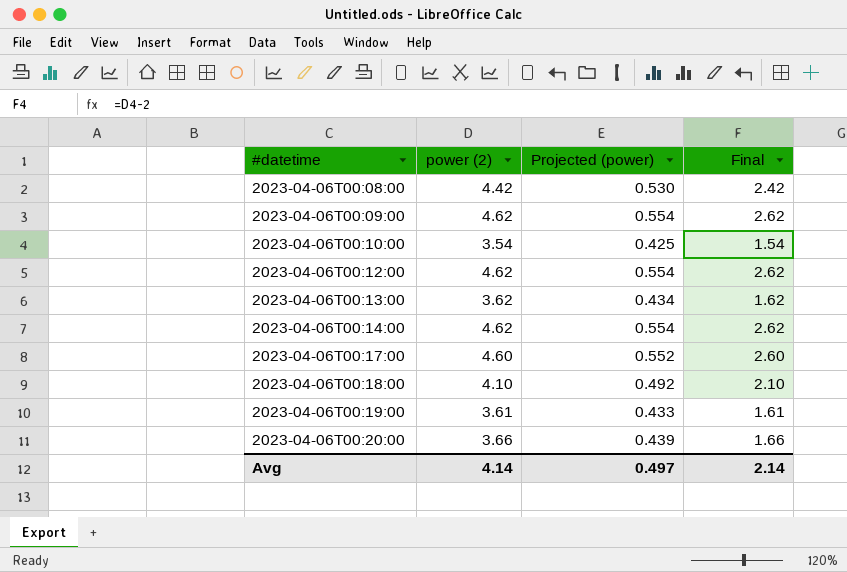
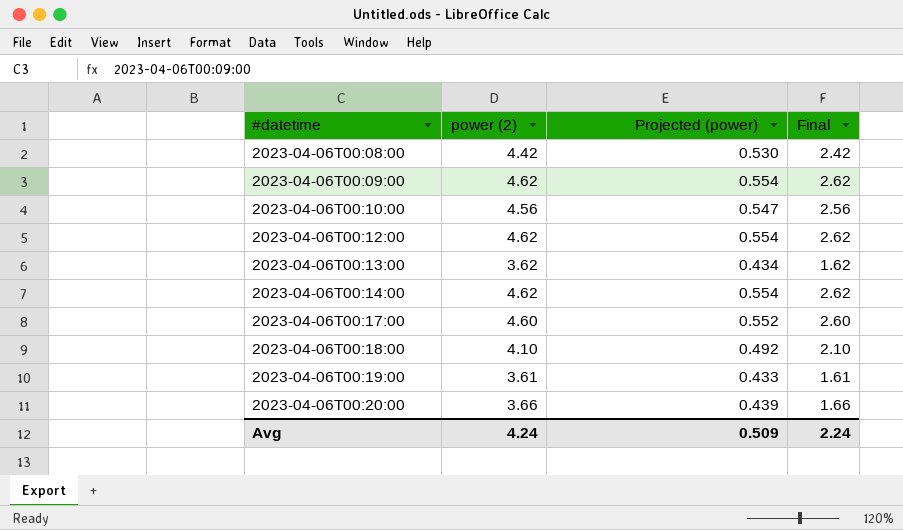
2023-04-06T00:10:00 | power (2): 3.54 -> 4.56
2023-04-06T00:10:00 | Projected (power): 0.425 -> 0.547
2023-04-06T00:10:00 | Final: 1.54 -> 2.56
Avg | power (2): 4.14 -> 4.24
Avg | Projected (power): 0.497 -> 0.509
Avg | Final: 2.14 -> 2.24

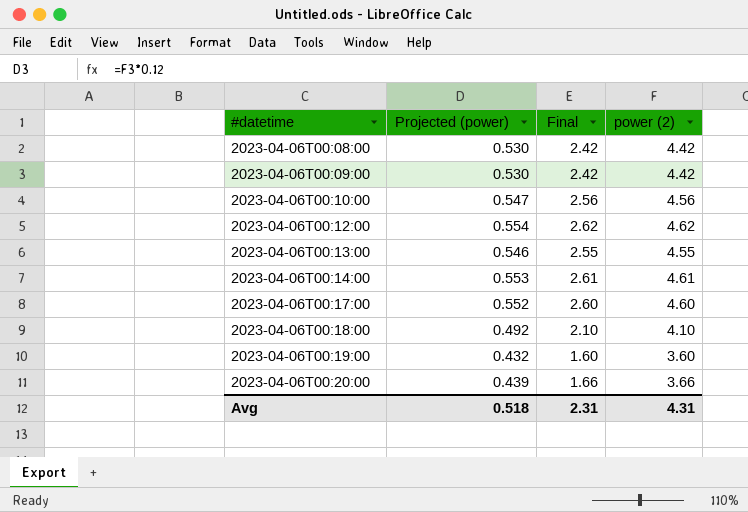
column power (2) | position: 2 -> 4
2023-04-06T00:09:00 | Projected (power): 0.554 -> 0.530
2023-04-06T00:09:00 | Final: 2.62 -> 2.42
2023-04-06T00:09:00 | power (2): 4.62 -> 4.42
2023-04-06T00:13:00 | Projected (power): 0.434 -> 0.546
2023-04-06T00:13:00 | Final: 1.62 -> 2.55
2023-04-06T00:13:00 | power (2): 3.62 -> 4.55
2023-04-06T00:14:00 | Projected (power): 0.554 -> 0.553
2023-04-06T00:14:00 | Final: 2.62 -> 2.61
2023-04-06T00:14:00 | power (2): 4.62 -> 4.61
2023-04-06T00:19:00 | Projected (power): 0.433 -> 0.432
2023-04-06T00:19:00 | Final: 1.61 -> 1.60
2023-04-06T00:19:00 | power (2): 3.61 -> 3.60
Avg | Projected (power): 0.509 -> 0.518
Avg | Final: 2.24 -> 2.31
Avg | power (2): 4.24 -> 4.31

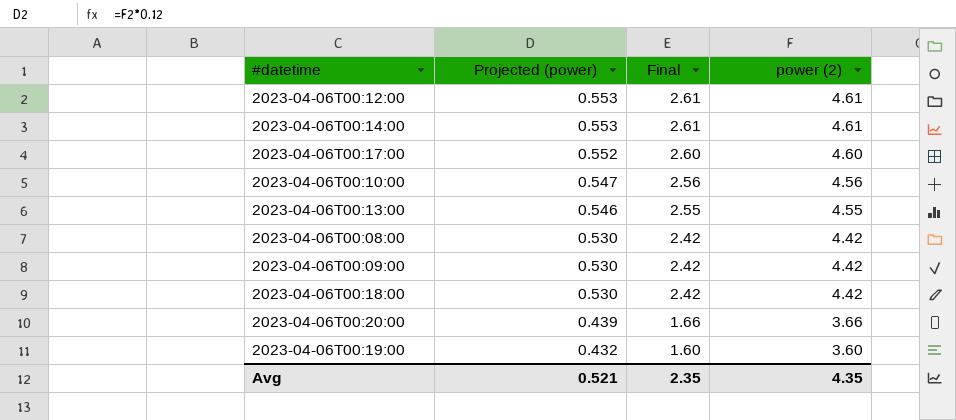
row order: #datetime ascending -> Projected (power) descending
2023-04-06T00:12:00 | Projected (power): 0.554 -> 0.553
2023-04-06T00:12:00 | Final: 2.62 -> 2.61
2023-04-06T00:12:00 | power (2): 4.62 -> 4.61
2023-04-06T00:18:00 | Projected (power): 0.492 -> 0.530
2023-04-06T00:18:00 | Final: 2.10 -> 2.42
2023-04-06T00:18:00 | power (2): 4.10 -> 4.42
Avg | Projected (power): 0.518 -> 0.521
Avg | Final: 2.31 -> 2.35
Avg | power (2): 4.31 -> 4.35

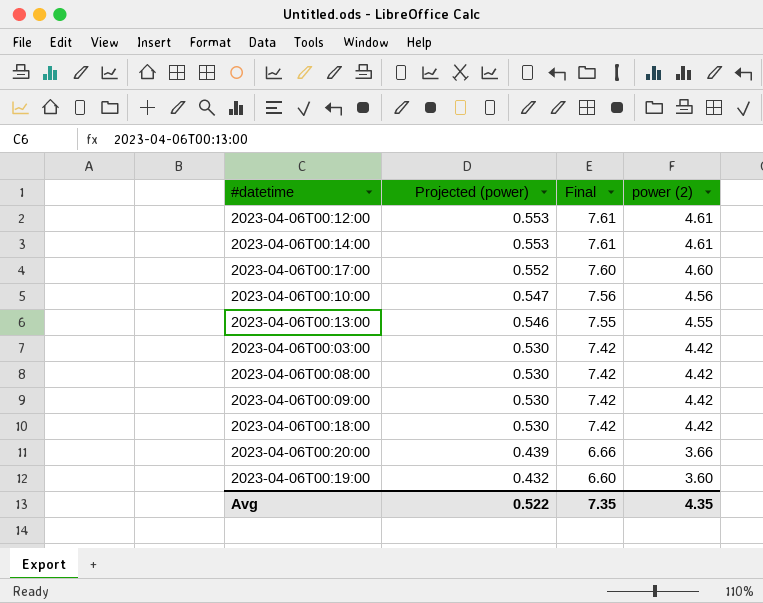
column Final | formula: [power (2)] - 2 -> [power (2)] + 3
row 2023-04-06T00:03:00: none -> 0.530 | 7.42 | 4.42
Avg | Projected (power): 0.521 -> 0.522
Avg | Final: 2.35 -> 7.35

